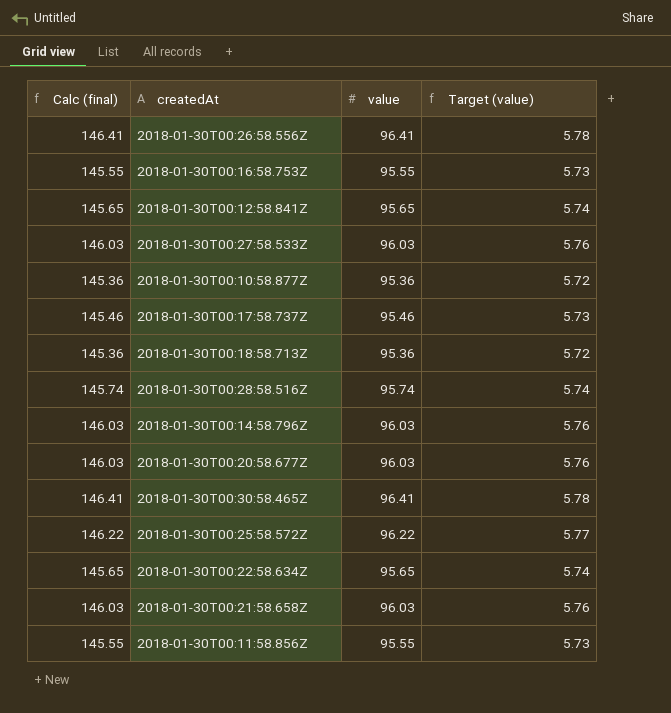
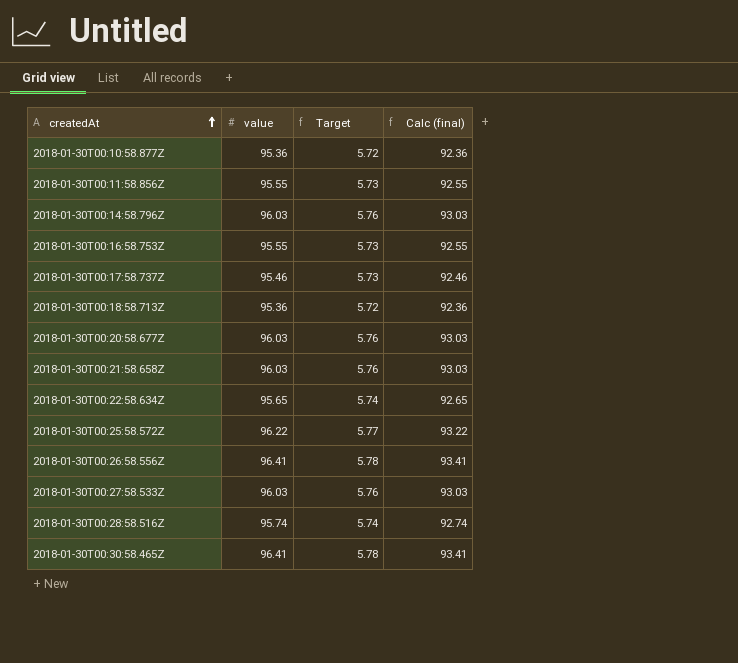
row order: none -> createdAt ascending
column name: Target (value) -> Target
column Calc (final) | formula: [value] + 50 -> [value] - 3
column Calc (final) | position: 1 -> 4
row 2018-01-30T00:12:58.841Z: 145.65 | 95.65 | 5.74 -> none

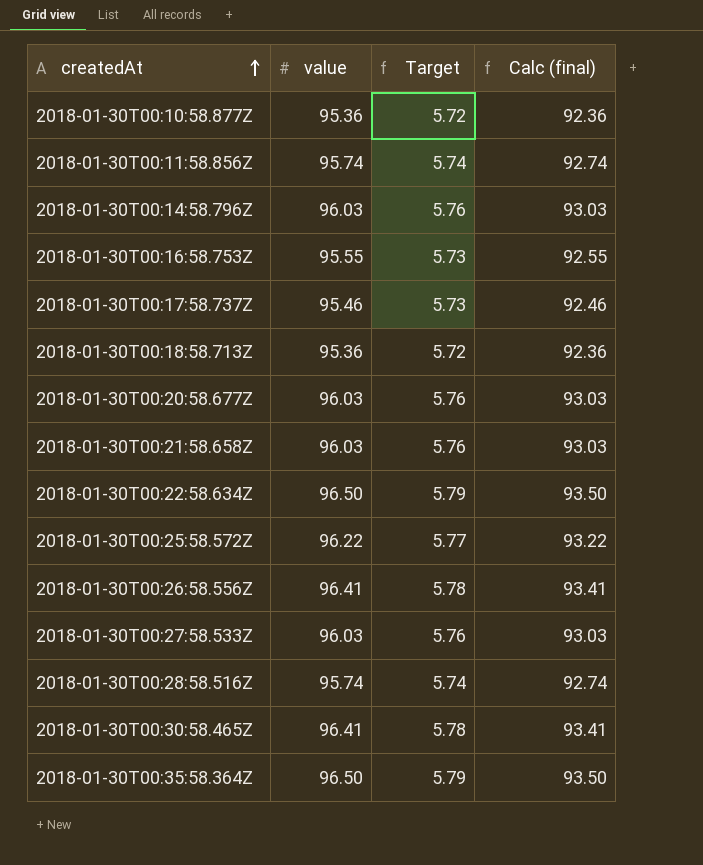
2018-01-30T00:11:58.856Z | value: 95.55 -> 95.74
2018-01-30T00:11:58.856Z | Target: 5.73 -> 5.74
2018-01-30T00:11:58.856Z | Calc (final): 92.55 -> 92.74
2018-01-30T00:22:58.634Z | value: 95.65 -> 96.50
2018-01-30T00:22:58.634Z | Target: 5.74 -> 5.79
2018-01-30T00:22:58.634Z | Calc (final): 92.65 -> 93.50
row 2018-01-30T00:35:58.364Z: none -> 96.50 | 5.79 | 93.50

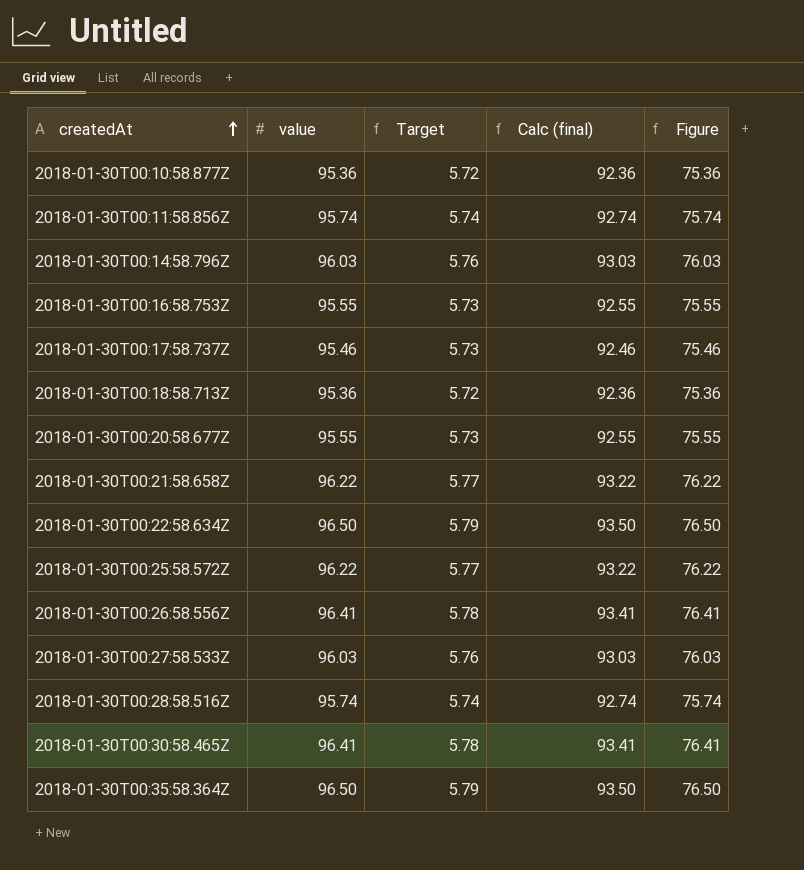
column Figure | formula: none -> [value] - 20
2018-01-30T00:20:58.677Z | value: 96.03 -> 95.55
2018-01-30T00:20:58.677Z | Target: 5.76 -> 5.73
2018-01-30T00:20:58.677Z | Calc (final): 93.03 -> 92.55
2018-01-30T00:21:58.658Z | value: 96.03 -> 96.22
2018-01-30T00:21:58.658Z | Target: 5.76 -> 5.77
2018-01-30T00:21:58.658Z | Calc (final): 93.03 -> 93.22

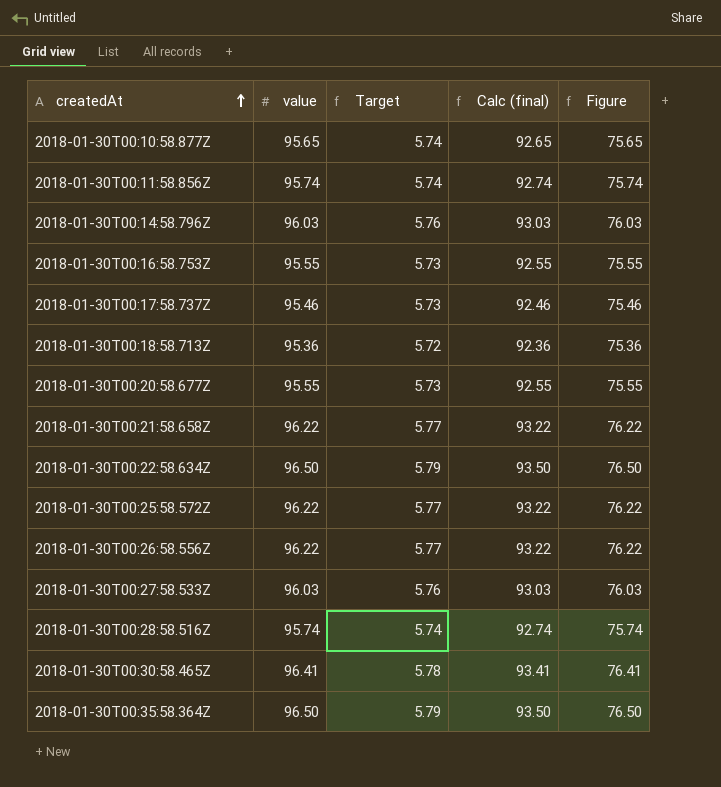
2018-01-30T00:10:58.877Z | value: 95.36 -> 95.65
2018-01-30T00:10:58.877Z | Target: 5.72 -> 5.74
2018-01-30T00:10:58.877Z | Calc (final): 92.36 -> 92.65
2018-01-30T00:10:58.877Z | Figure: 75.36 -> 75.65
2018-01-30T00:26:58.556Z | value: 96.41 -> 96.22
2018-01-30T00:26:58.556Z | Target: 5.78 -> 5.77
2018-01-30T00:26:58.556Z | Calc (final): 93.41 -> 93.22
2018-01-30T00:26:58.556Z | Figure: 76.41 -> 76.22

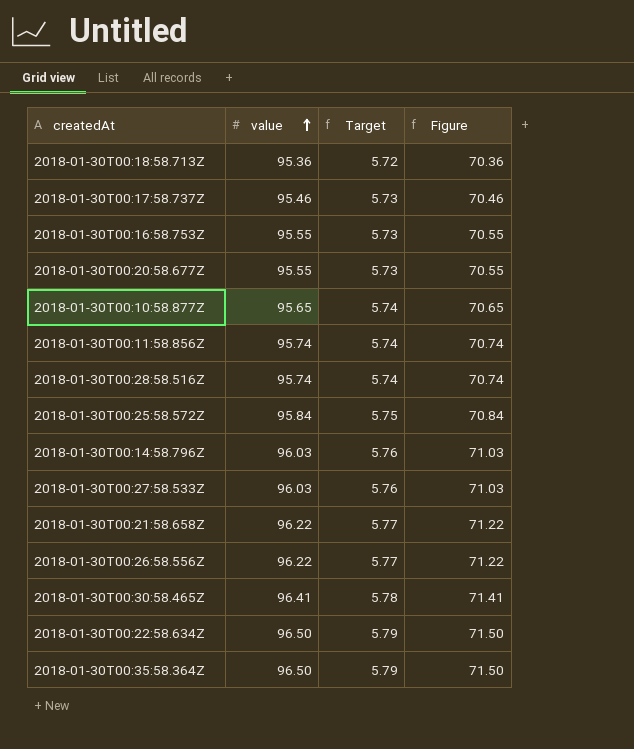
row order: createdAt ascending -> value ascending
column Calc (final) | formula: [value] - 3 -> none
column Figure | formula: [value] - 20 -> [value] - 25
2018-01-30T00:25:58.572Z | value: 96.22 -> 95.84
2018-01-30T00:25:58.572Z | Target: 5.77 -> 5.75

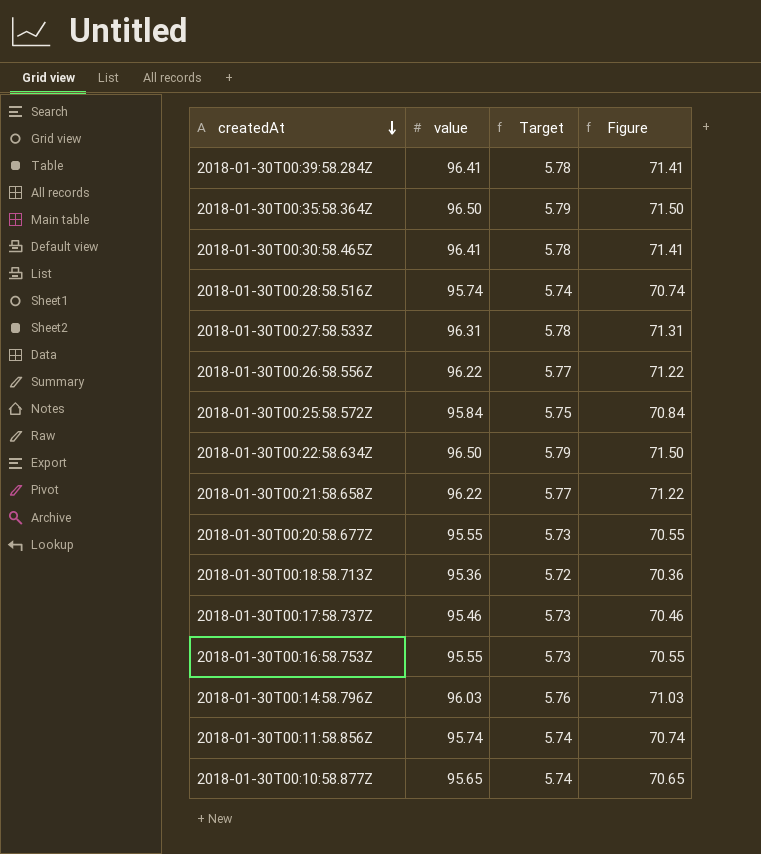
row order: value ascending -> createdAt descending
row 2018-01-30T00:39:58.284Z: none -> 96.41 | 5.78 | 71.41
2018-01-30T00:27:58.533Z | value: 96.03 -> 96.31
2018-01-30T00:27:58.533Z | Target: 5.76 -> 5.78
2018-01-30T00:27:58.533Z | Figure: 71.03 -> 71.31

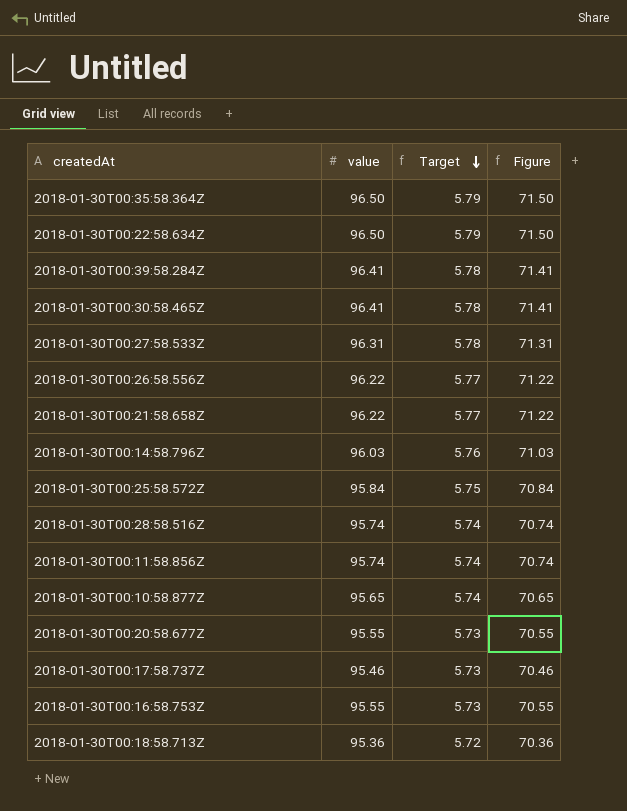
row order: createdAt descending -> Target descending

